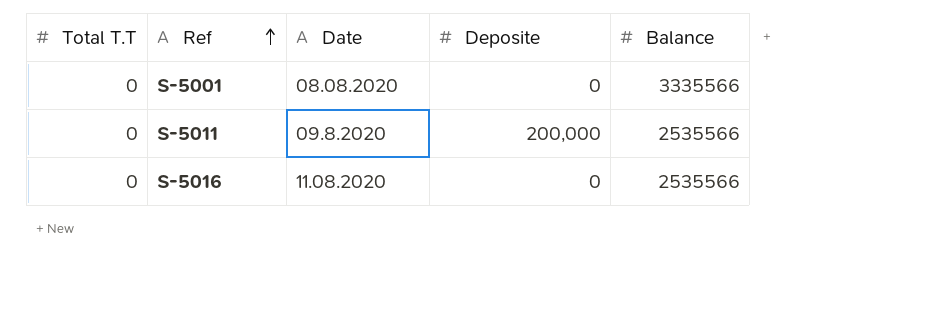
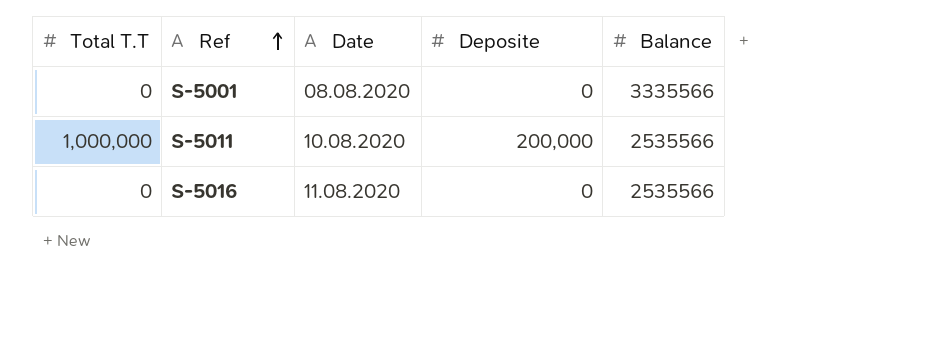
S-5011 | Total T.T: 0 -> 1,000,000
S-5011 | Date: 09.8.2020 -> 10.08.2020

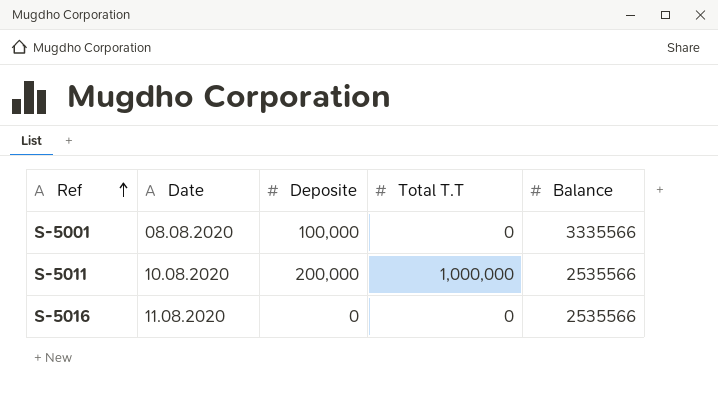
column Total T.T | position: 1 -> 4
S-5001 | Deposite: 0 -> 100,000

